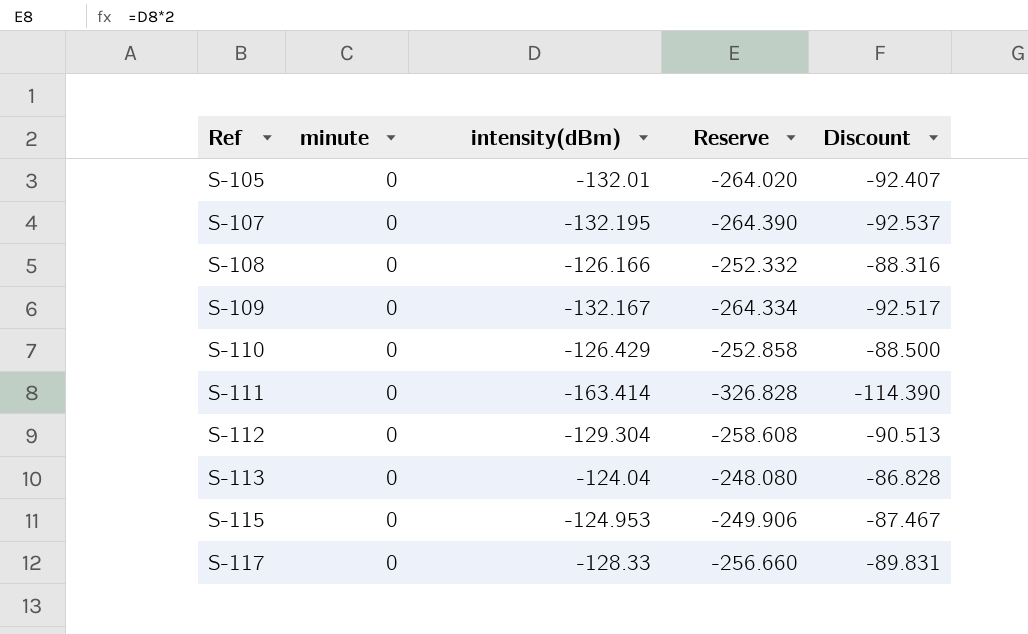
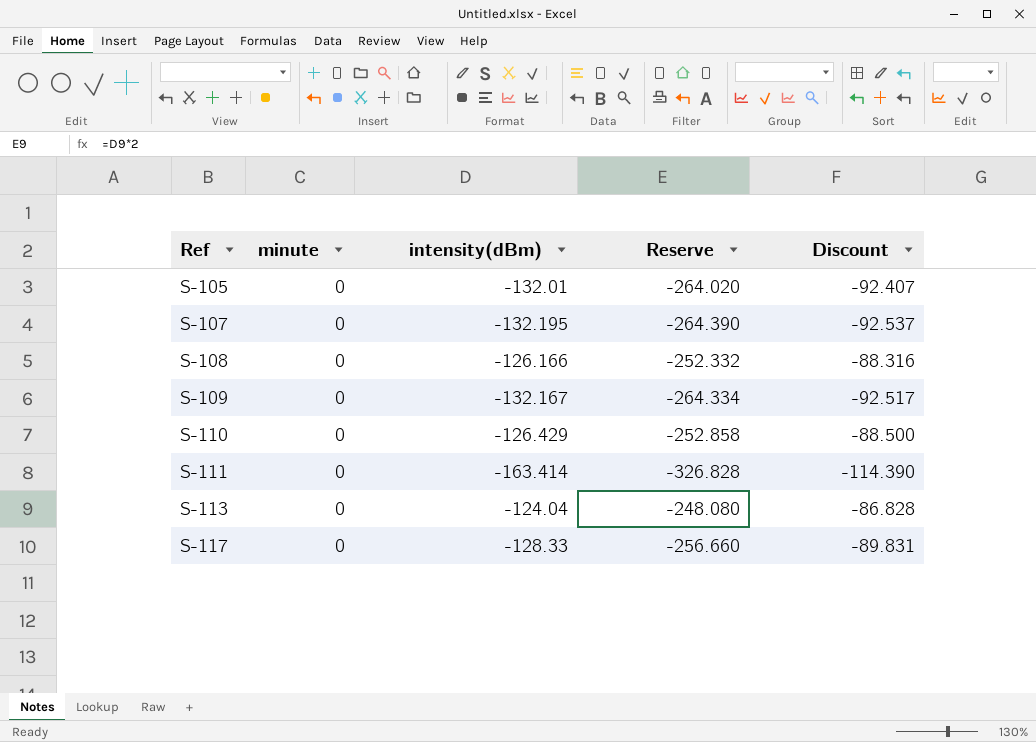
row S-112: 0 | -129.304 | -258.608 | -90.513 -> none
row S-115: 0 | -124.953 | -249.906 | -87.467 -> none

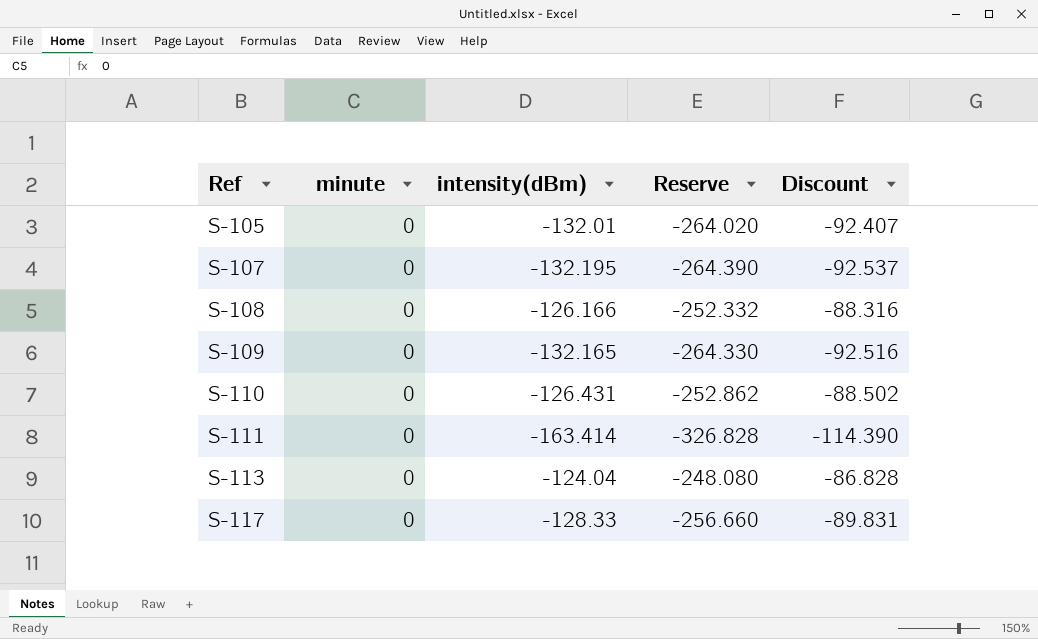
S-109 | intensity(dBm): -132.167 -> -132.165
S-109 | Reserve: -264.334 -> -264.330
S-109 | Discount: -92.517 -> -92.516
S-110 | intensity(dBm): -126.429 -> -126.431
S-110 | Reserve: -252.858 -> -252.862
S-110 | Discount: -88.500 -> -88.502

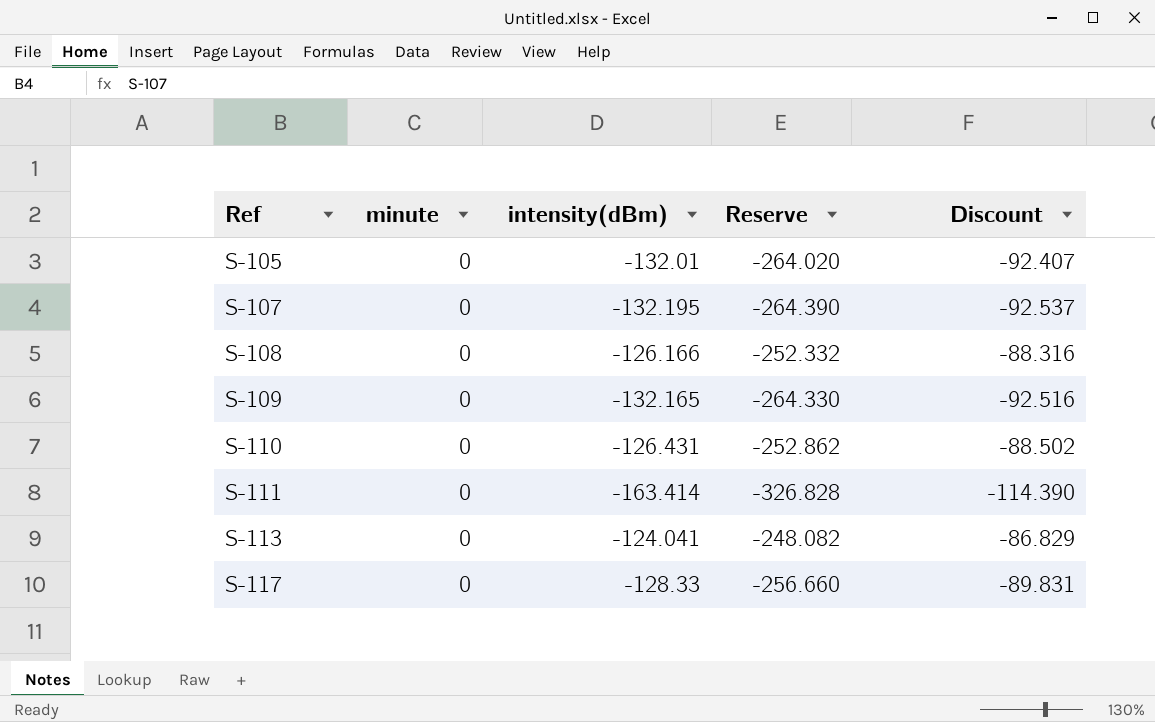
S-113 | intensity(dBm): -124.04 -> -124.041
S-113 | Reserve: -248.080 -> -248.082
S-113 | Discount: -86.828 -> -86.829

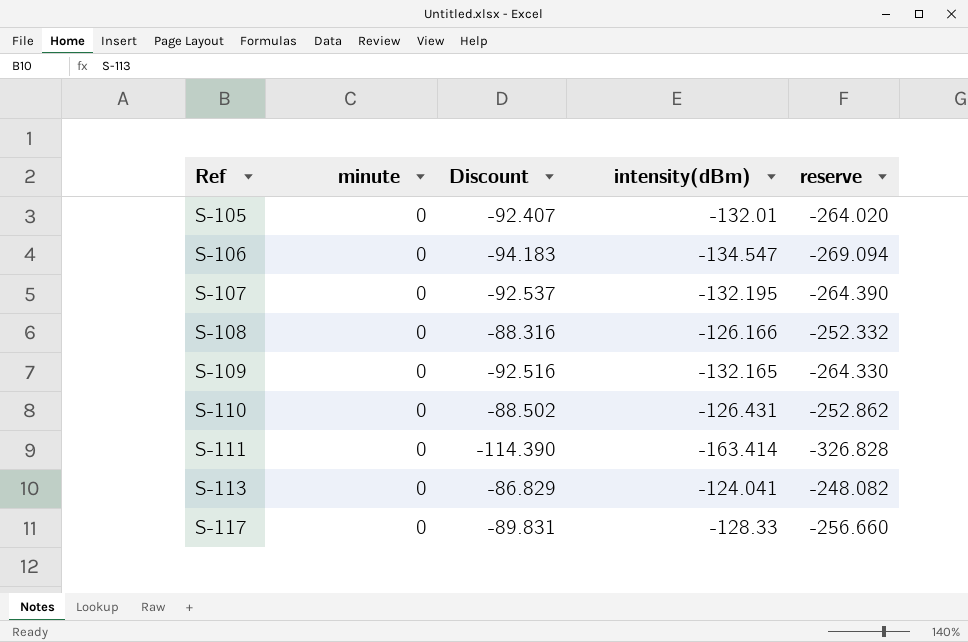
column Discount | position: 5 -> 3
column name: Reserve -> reserve
row S-106: none -> 0 | -94.183 | -134.547 | -269.094

